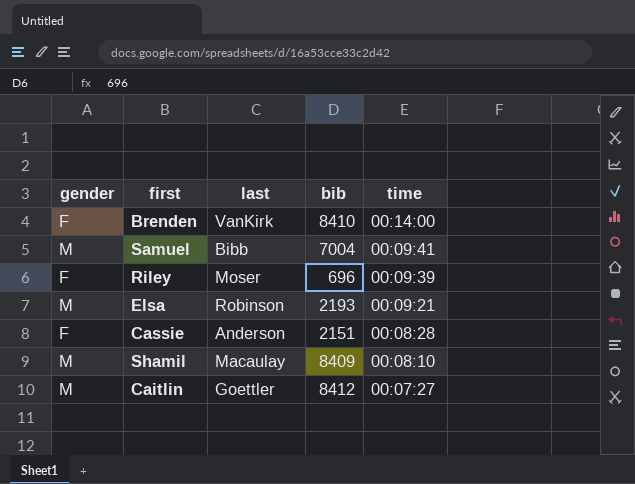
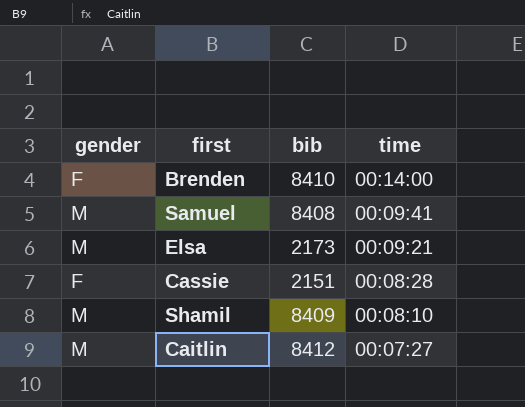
column last | position: 3 -> none
row Riley: F | Moser | 696 | 00:09:39 -> none
Samuel | bib: 7004 -> 8408
Elsa | bib: 2193 -> 2173

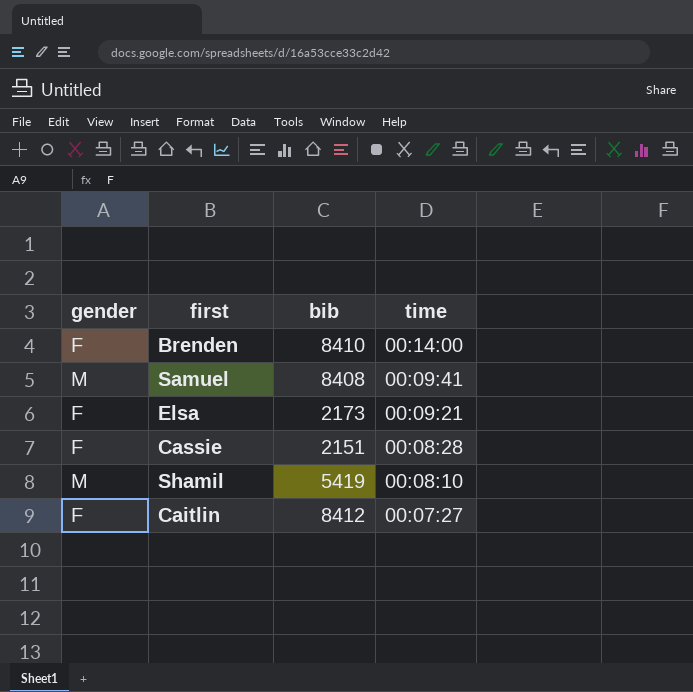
Elsa | gender: M -> F
Shamil | bib: 8409 -> 5419
Caitlin | gender: M -> F

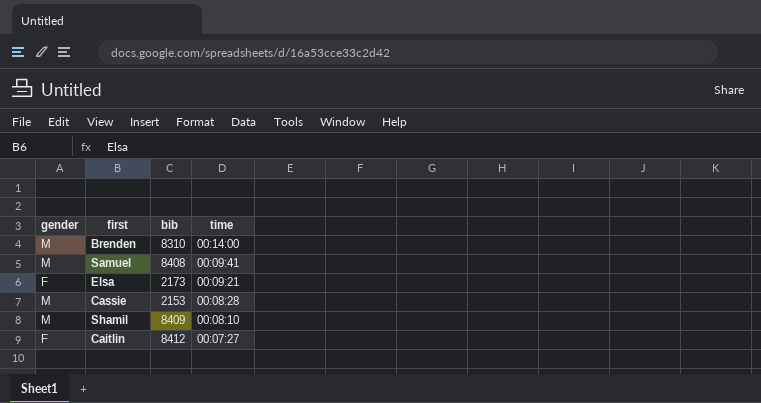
Brenden | gender: F -> M
Brenden | bib: 8410 -> 8310
Cassie | gender: F -> M
Cassie | bib: 2151 -> 2153
Shamil | bib: 5419 -> 8409

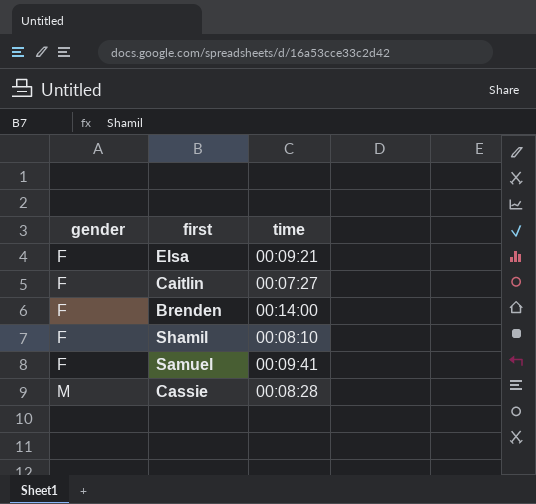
row order: time descending -> gender ascending
column bib | position: 3 -> none
Brenden | gender: M -> F
Shamil | gender: M -> F
Samuel | gender: M -> F

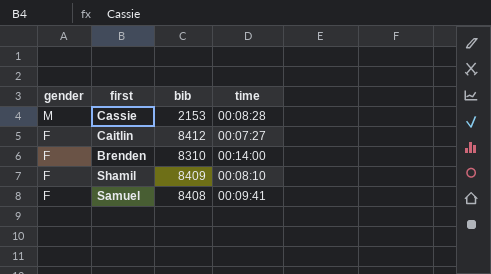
row order: gender ascending -> gender descending
column bib | position: none -> 3
row Elsa: F | 00:09:21 -> none

